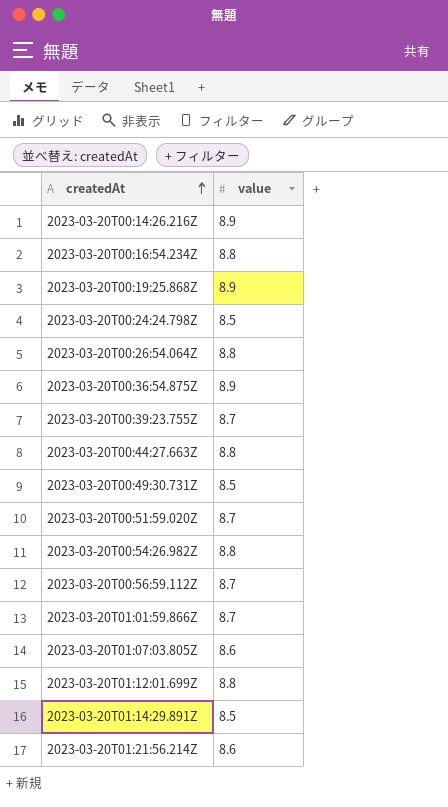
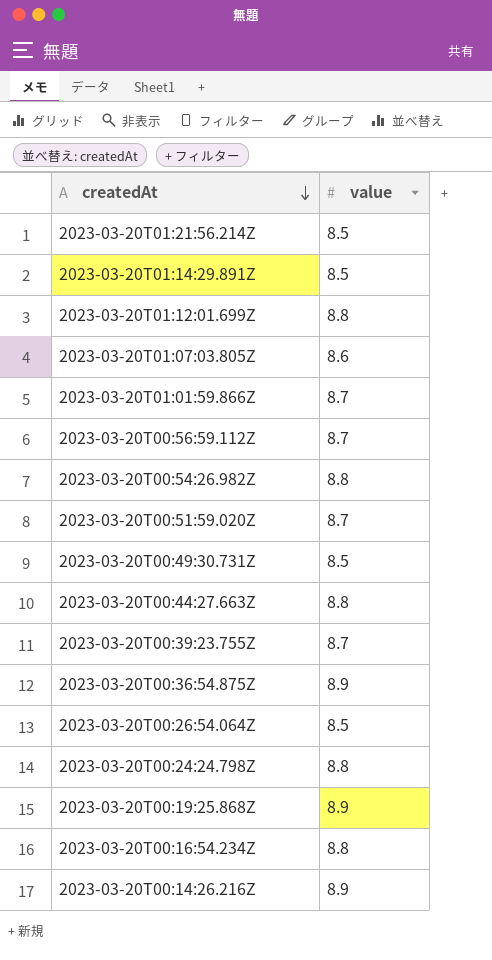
row order: createdAt ascending -> createdAt descending
2023-03-20T01:21:56.214Z | value: 8.6 -> 8.5
2023-03-20T00:26:54.064Z | value: 8.8 -> 8.5
2023-03-20T00:24:24.798Z | value: 8.5 -> 8.8

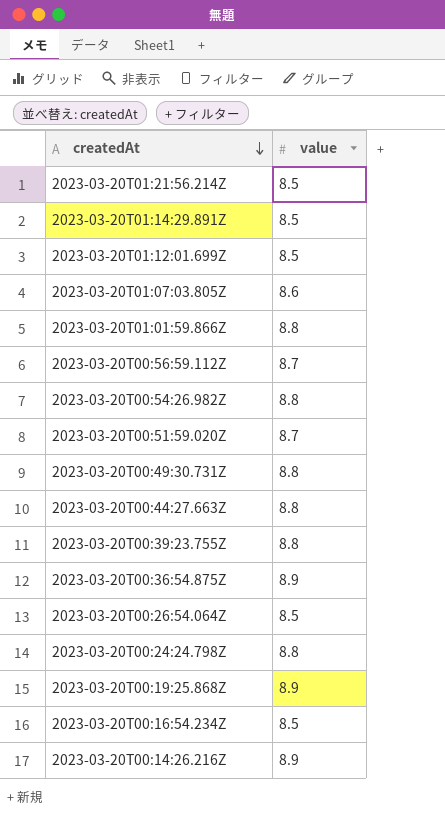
2023-03-20T01:12:01.699Z | value: 8.8 -> 8.5
2023-03-20T01:01:59.866Z | value: 8.7 -> 8.8
2023-03-20T00:49:30.731Z | value: 8.5 -> 8.8
2023-03-20T00:39:23.755Z | value: 8.7 -> 8.8
2023-03-20T00:16:54.234Z | value: 8.8 -> 8.5

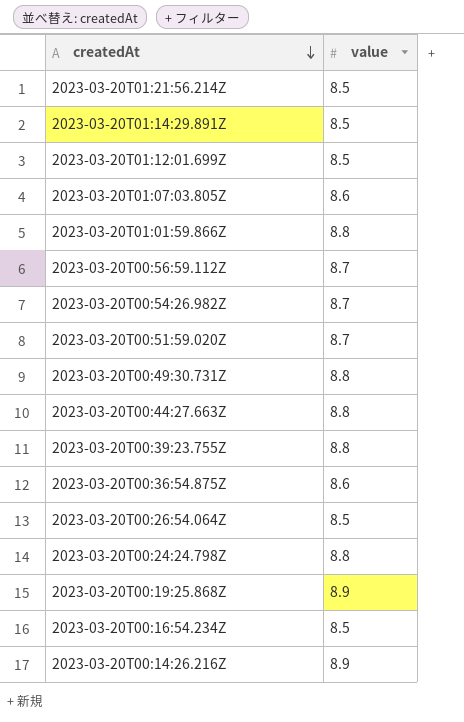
2023-03-20T00:54:26.982Z | value: 8.8 -> 8.7
2023-03-20T00:36:54.875Z | value: 8.9 -> 8.6

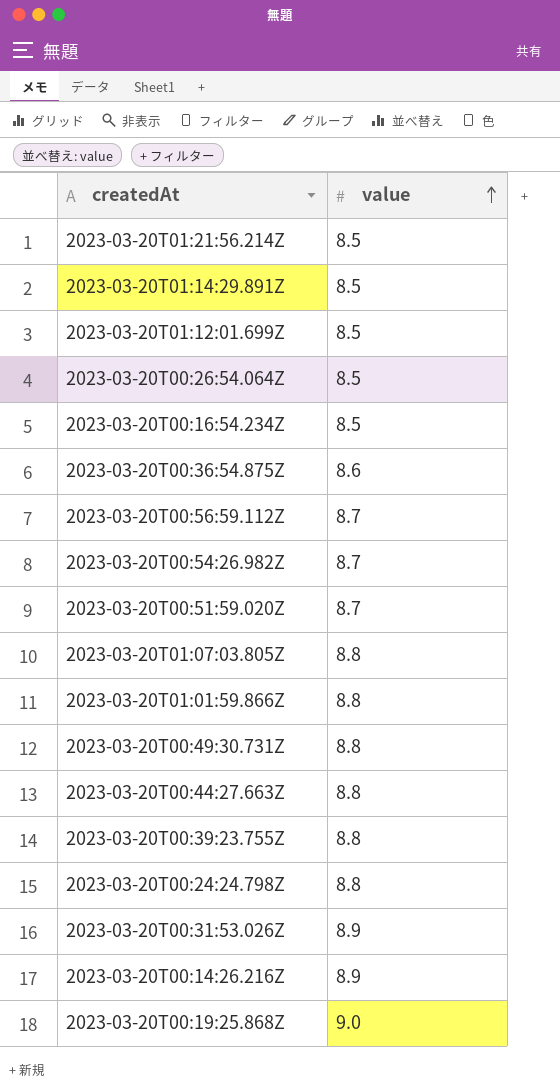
row order: createdAt descending -> value ascending
2023-03-20T01:07:03.805Z | value: 8.6 -> 8.8
row 2023-03-20T00:31:53.026Z: none -> 8.9
2023-03-20T00:19:25.868Z | value: 8.9 -> 9.0

